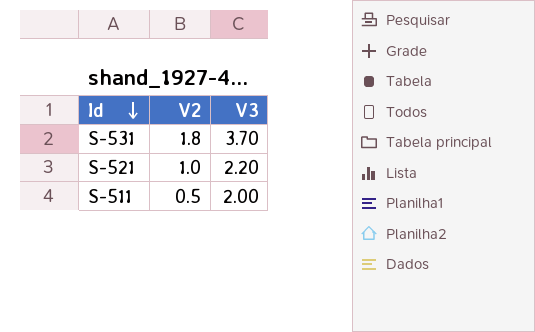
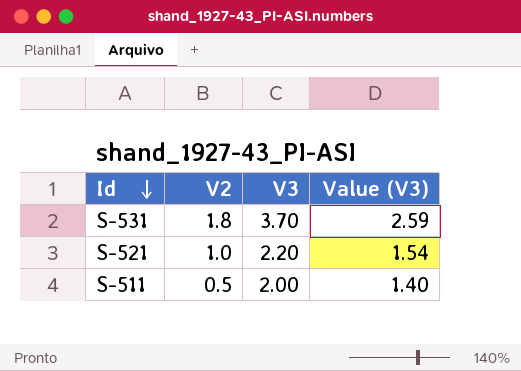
column Value (V3) | formula: none -> [V3] * 0.7

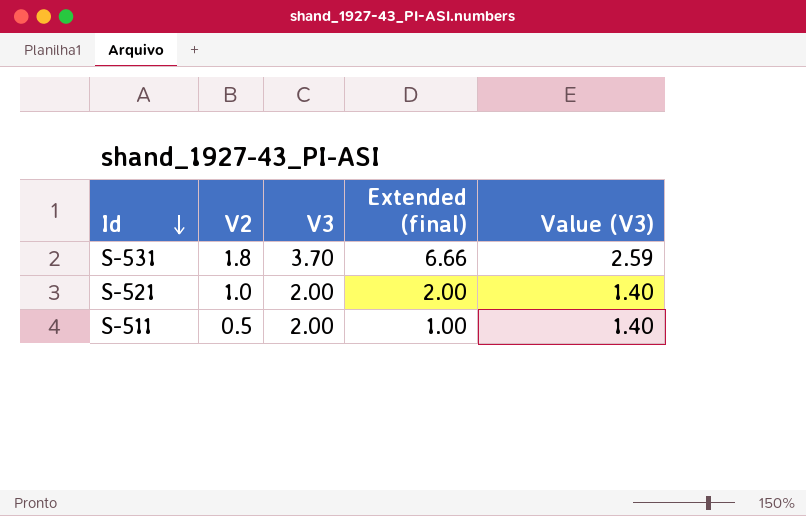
column Extended (final) | formula: none -> [V2] * [V3]
S-521 | V3: 2.20 -> 2.00
S-521 | Value (V3): 1.54 -> 1.40

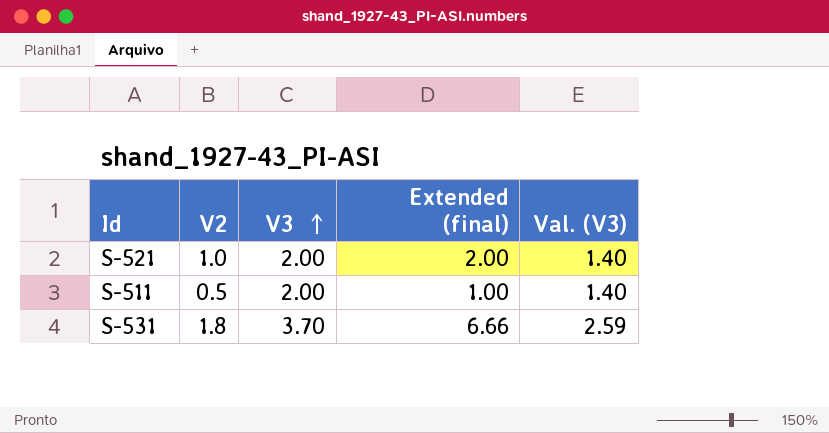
row order: Id descending -> V3 ascending
column name: Value (V3) -> Val. (V3)

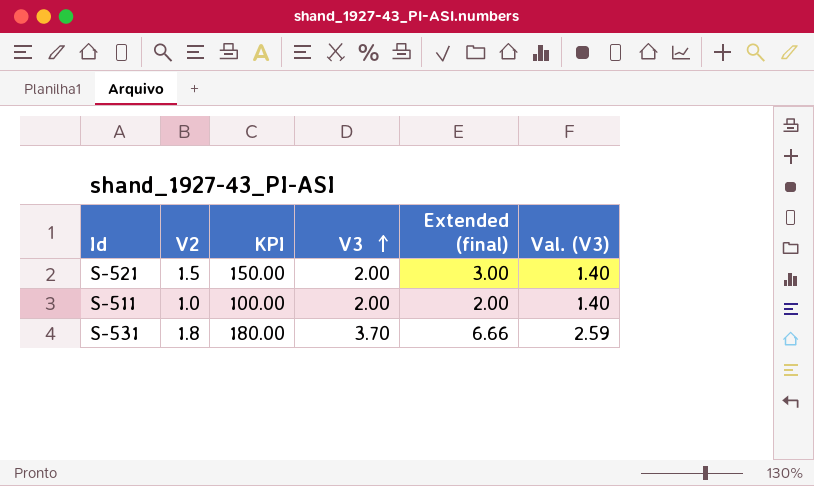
column KPI | formula: none -> [V2] * 100
S-521 | V2: 1.0 -> 1.5
S-521 | Extended (final): 2.00 -> 3.00
S-511 | V2: 0.5 -> 1.0
S-511 | Extended (final): 1.00 -> 2.00

